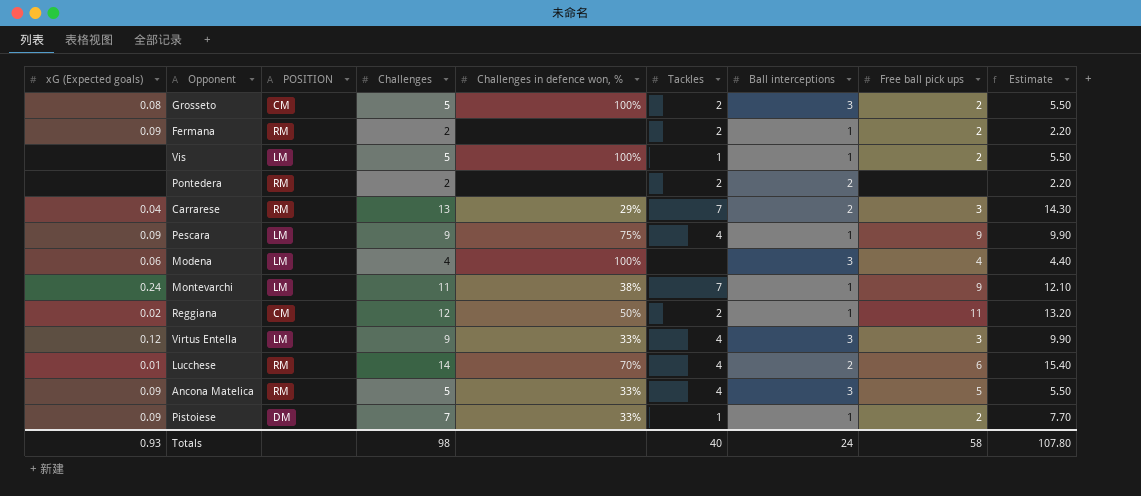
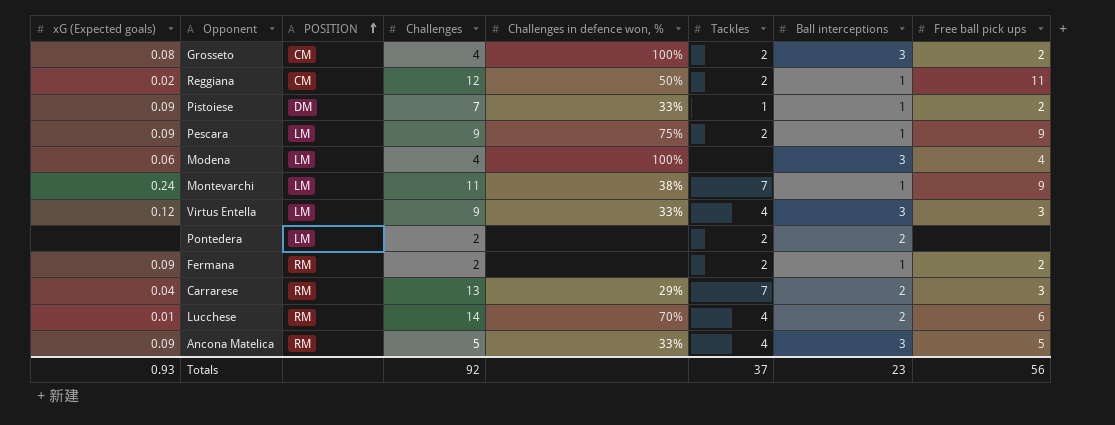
row order: none -> POSITION ascending
column Estimate | formula: [Challenges] * 1.1 -> none
row Vis: none | LM | 5 | 100% | 1 | 1 | 2 | 5.50 -> none
Grosseto | Challenges: 5 -> 4
Pescara | Tackles: 4 -> 2
Pontedera | POSITION: RM -> LM
Totals | Challenges: 98 -> 92
Totals | Tackles: 40 -> 37
Totals | Ball interceptions: 24 -> 23
Totals | Free ball pick ups: 58 -> 56

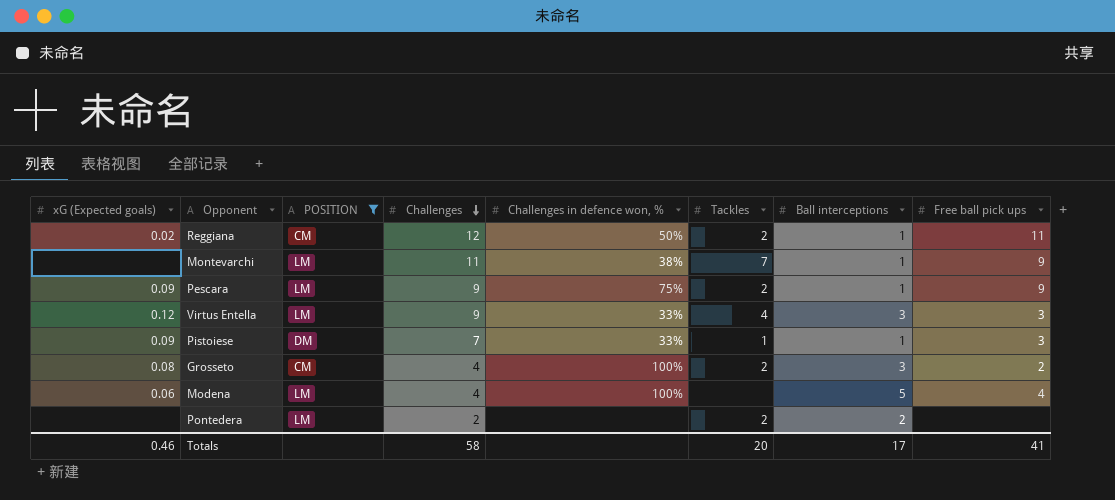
filter: none -> POSITION != RM
row order: POSITION ascending -> Challenges descending
Montevarchi | xG (Expected goals): 0.24 -> none
Pistoiese | Free ball pick ups: 2 -> 3
Modena | Ball interceptions: 3 -> 5
Totals | xG (Expected goals): 0.93 -> 0.46
Totals | Challenges: 92 -> 58
Totals | Tackles: 37 -> 20
Totals | Ball interceptions: 23 -> 17
Totals | Free ball pick ups: 56 -> 41

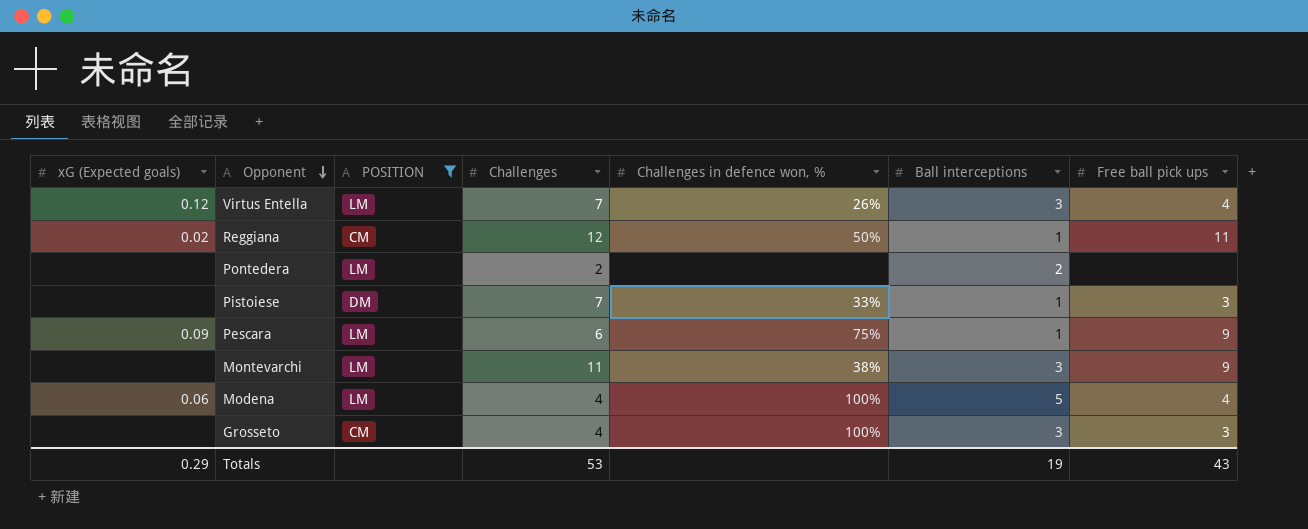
row order: Challenges descending -> Opponent descending
column Tackles | position: 6 -> none
Virtus Entella | Challenges: 9 -> 7
Virtus Entella | Challenges in defence won, %: 33% -> 26%
Virtus Entella | Free ball pick ups: 3 -> 4
Pistoiese | xG (Expected goals): 0.09 -> none
Pescara | Challenges: 9 -> 6
Montevarchi | Ball interceptions: 1 -> 3
Grosseto | xG (Expected goals): 0.08 -> none
Grosseto | Free ball pick ups: 2 -> 3
Totals | xG (Expected goals): 0.46 -> 0.29
Totals | Challenges: 58 -> 53
Totals | Ball interceptions: 17 -> 19
Totals | Free ball pick ups: 41 -> 43

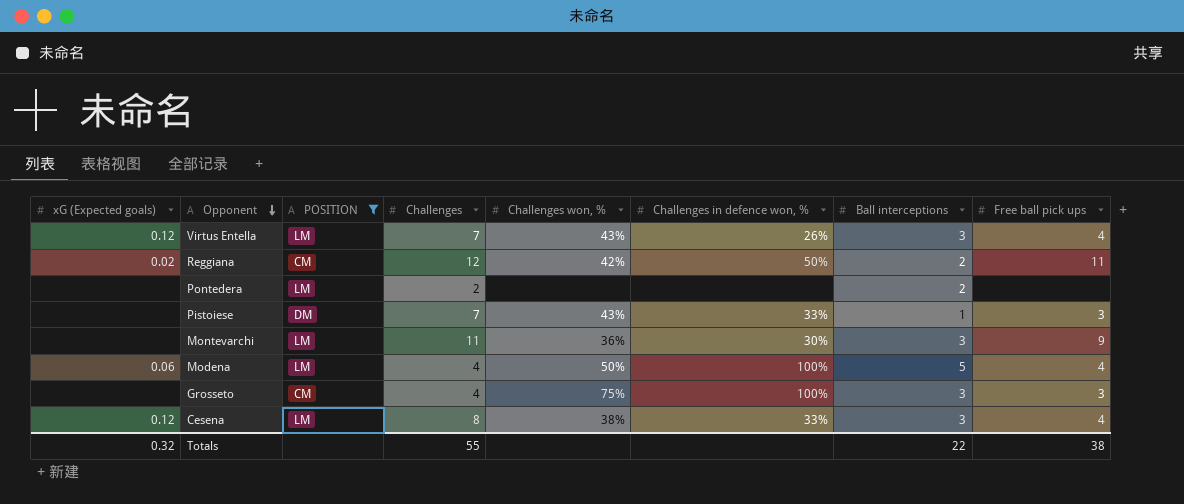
column Challenges won, % | position: none -> 5
row Pescara: 0.09 | LM | 6 | 75% | 1 | 9 -> none
Reggiana | Ball interceptions: 1 -> 2
Montevarchi | Challenges in defence won, %: 38% -> 30%
row Cesena: none -> 0.12 | LM | 8 | 38% | 33% | 3 | 4
Totals | xG (Expected goals): 0.29 -> 0.32
Totals | Challenges: 53 -> 55
Totals | Ball interceptions: 19 -> 22
Totals | Free ball pick ups: 43 -> 38

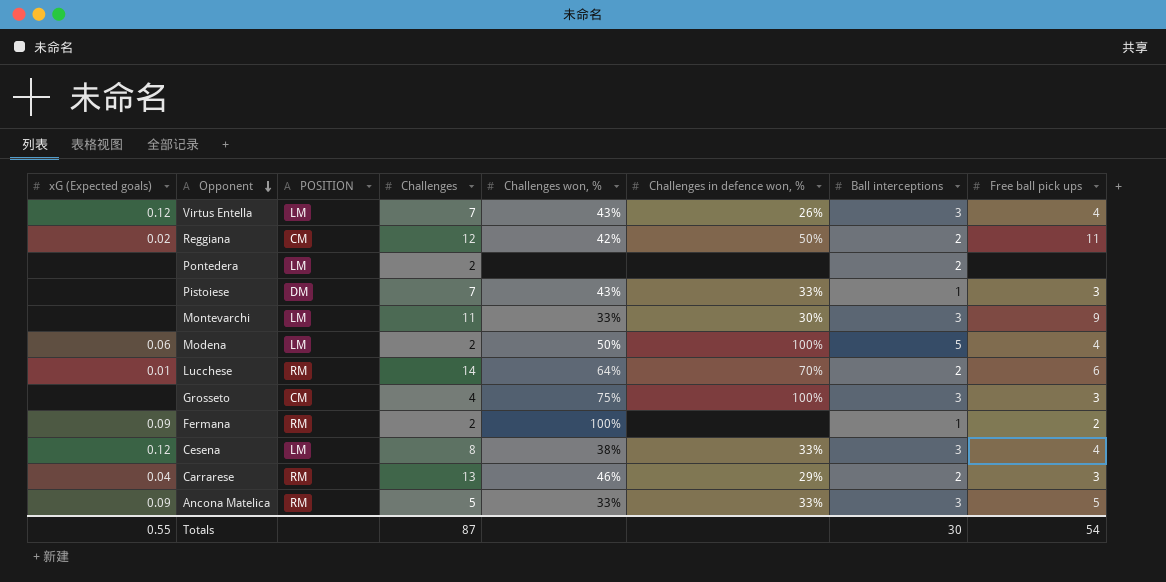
filter: POSITION != RM -> none
Montevarchi | Challenges won, %: 36% -> 33%
Modena | Challenges: 4 -> 2
Totals | xG (Expected goals): 0.32 -> 0.55
Totals | Challenges: 55 -> 87
Totals | Ball interceptions: 22 -> 30
Totals | Free ball pick ups: 38 -> 54

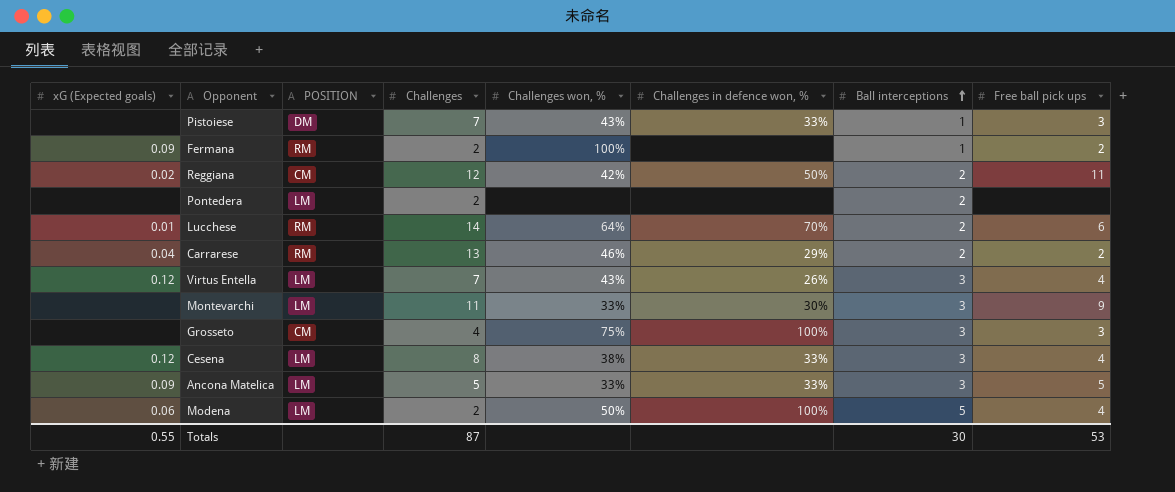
row order: Opponent descending -> Ball interceptions ascending
Carrarese | Free ball pick ups: 3 -> 2
Ancona Matelica | POSITION: RM -> LM
Totals | Free ball pick ups: 54 -> 53

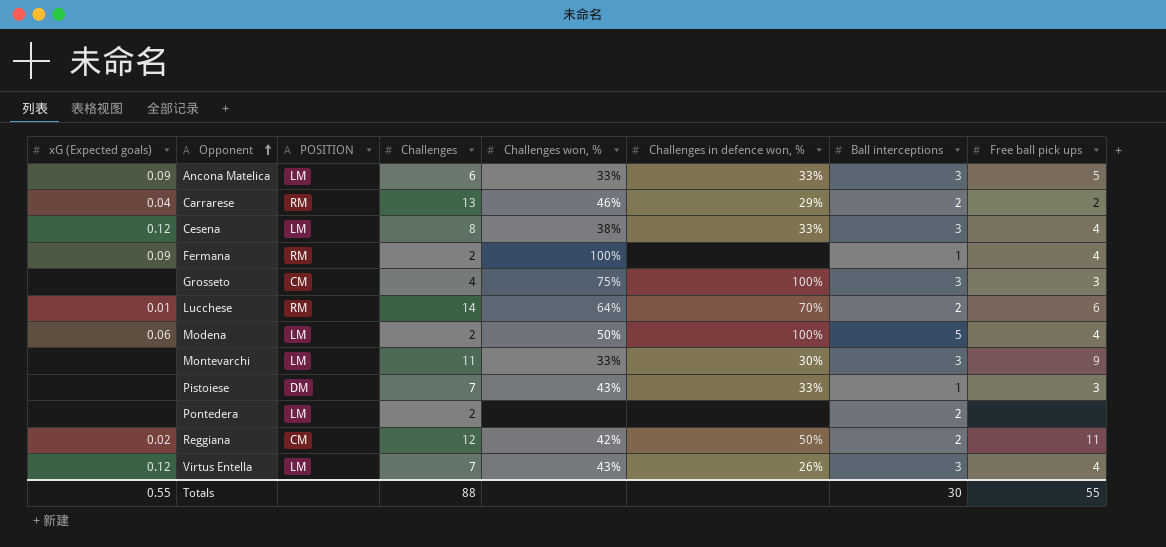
row order: Ball interceptions ascending -> Opponent ascending
Ancona Matelica | Challenges: 5 -> 6
Fermana | Free ball pick ups: 2 -> 4
Totals | Challenges: 87 -> 88
Totals | Free ball pick ups: 53 -> 55

